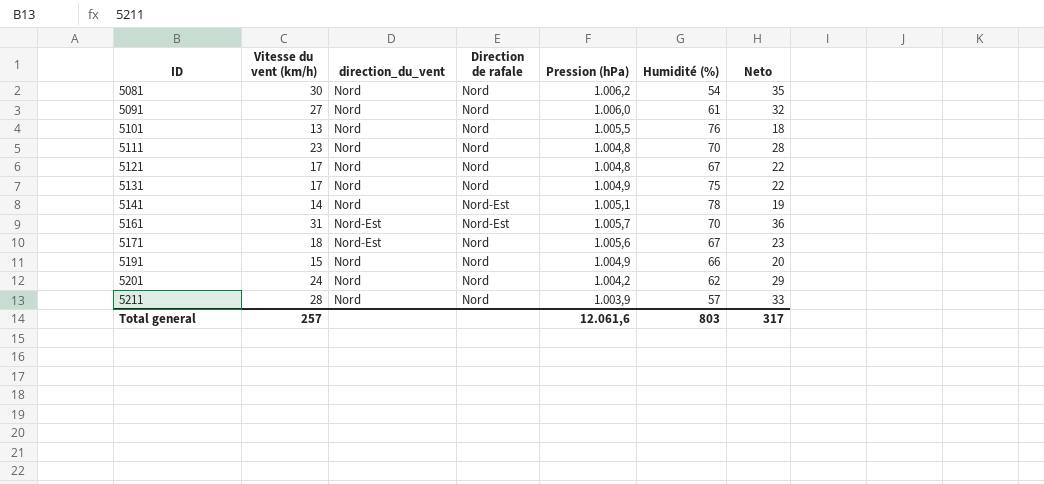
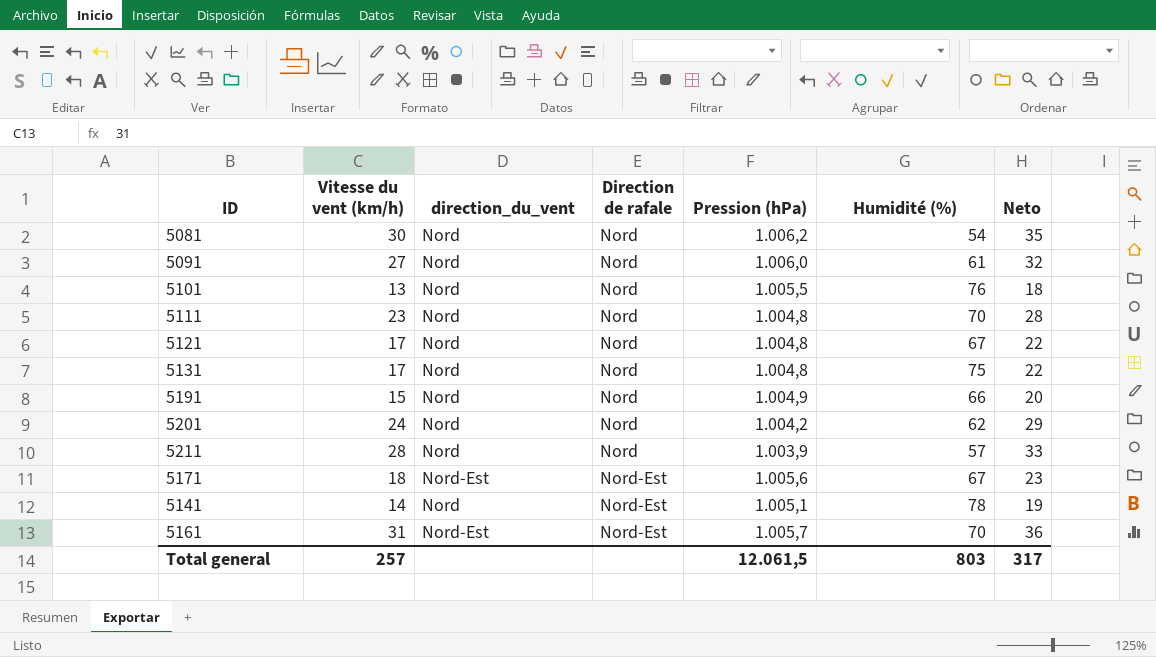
row order: ID ascending -> Direction de rafale ascending
5131 | Pression (hPa): 1.004,9 -> 1.004,8
5171 | Direction de rafale: Nord -> Nord-Est
Total general | Pression (hPa): 12.061,6 -> 12.061,5

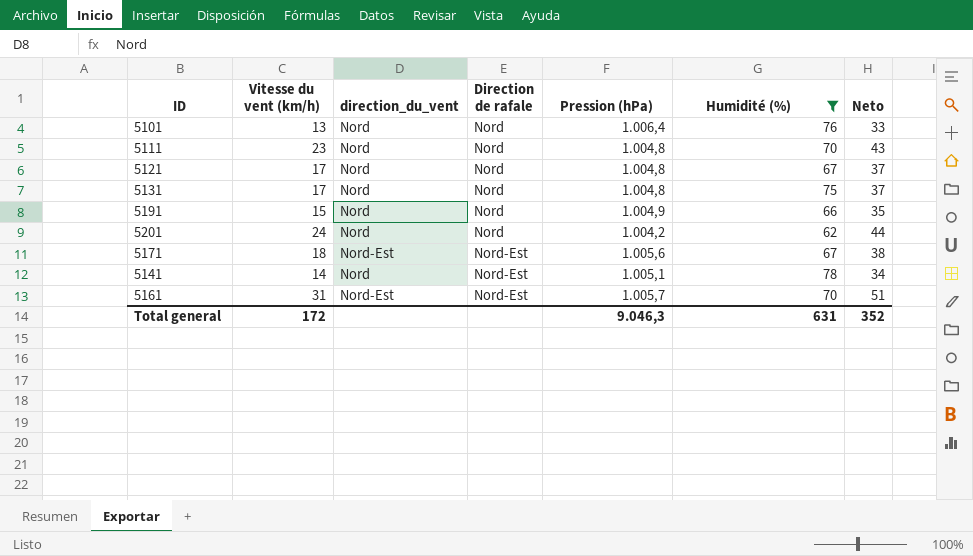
filter: none -> Humidité (%) >= 62
column Neto | formula: [Vitesse du vent (km/h)] + 5 -> [Vitesse du vent (km/h)] + 20
5101 | Pression (hPa): 1.005,5 -> 1.006,4
Total general | Vitesse du vent (km/h): 257 -> 172
Total general | Pression (hPa): 12.061,5 -> 9.046,3
Total general | Humidité (%): 803 -> 631
Total general | Neto: 317 -> 352

